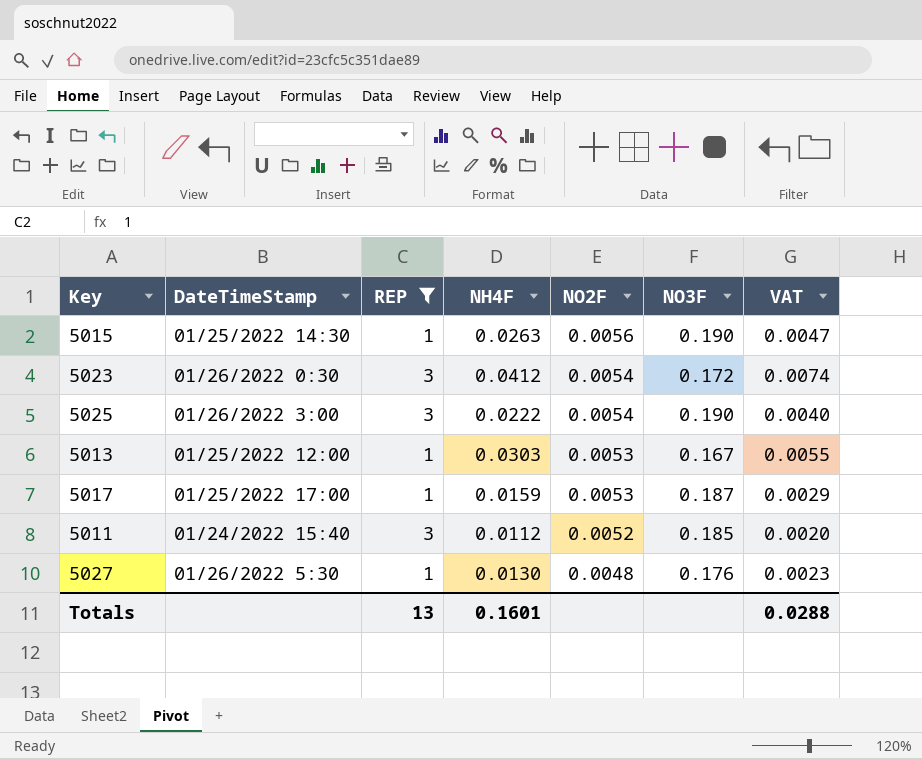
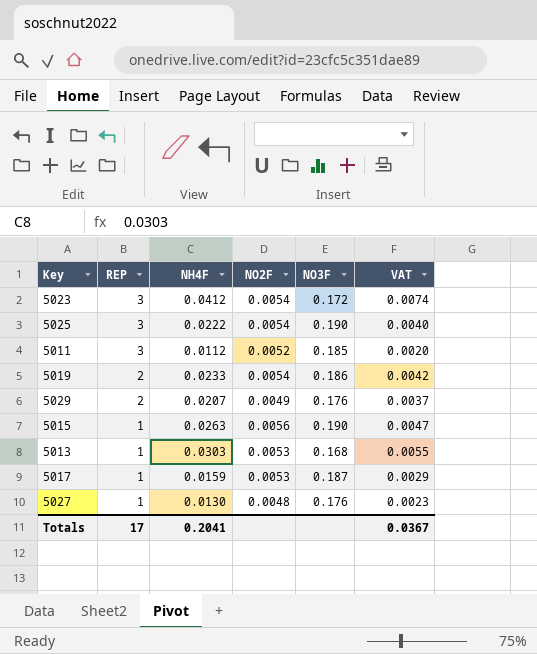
filter: REP != 2 -> none
row order: NO2F descending -> REP descending
column DateTimeStamp | position: 2 -> none
5013 | NO3F: 0.167 -> 0.168
Totals | REP: 13 -> 17
Totals | NH4F: 0.1601 -> 0.2041
Totals | VAT: 0.0288 -> 0.0367

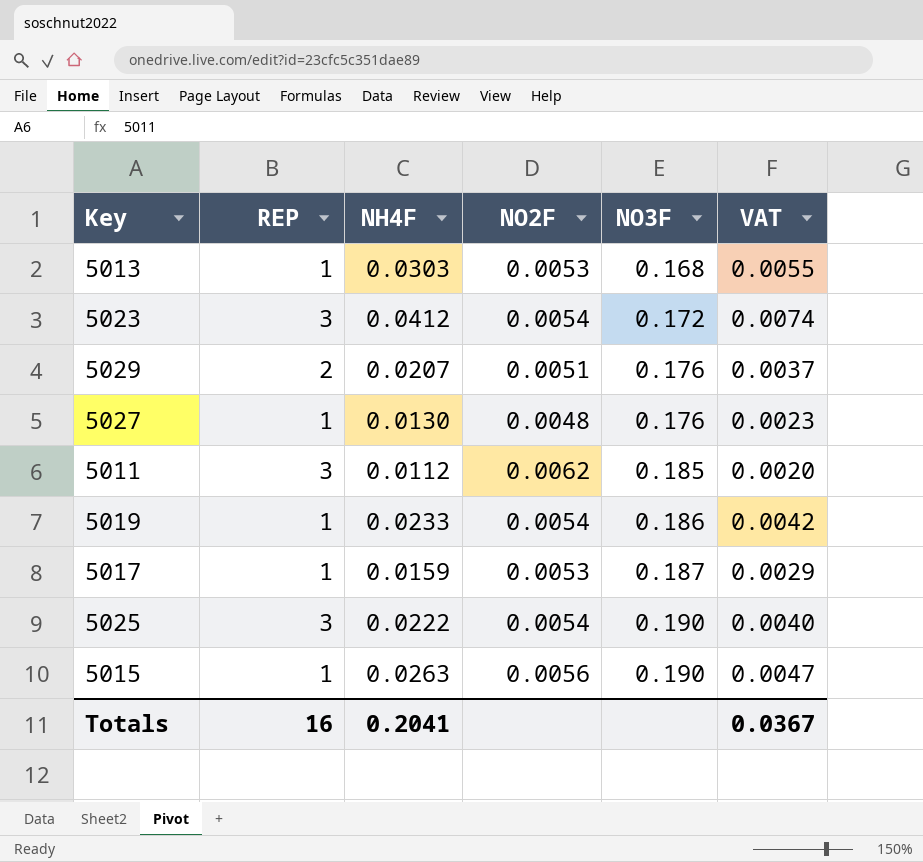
row order: REP descending -> NO3F ascending
5029 | NO2F: 0.0049 -> 0.0051
5011 | NO2F: 0.0052 -> 0.0062
5019 | REP: 2 -> 1
Totals | REP: 17 -> 16

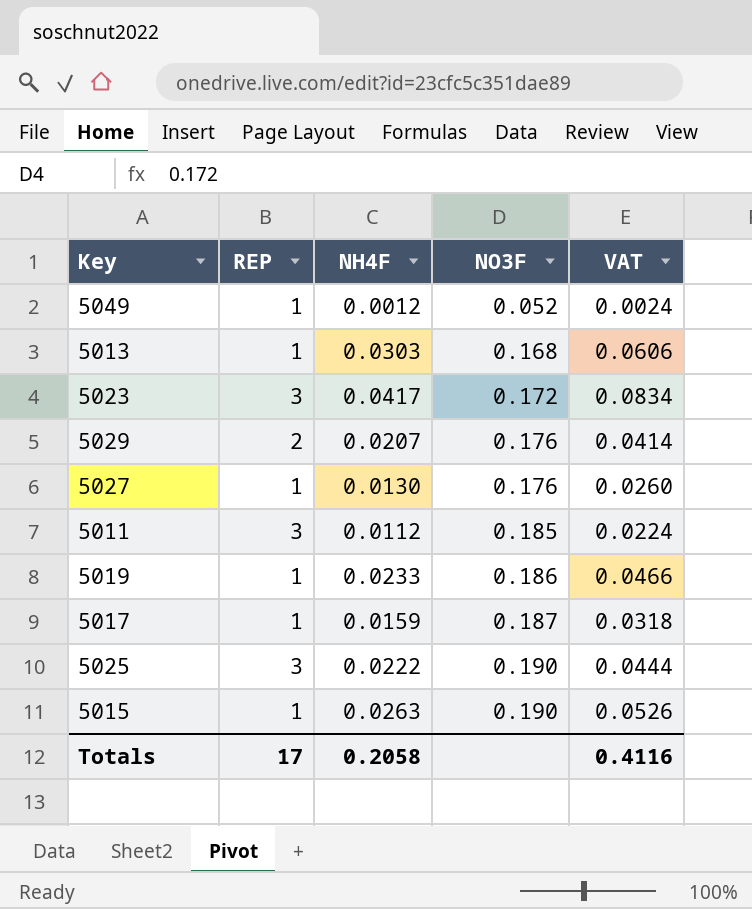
column NO2F | position: 4 -> none
column VAT | formula: [NH4F] * 0.18 -> [NH4F] * 2
row 5049: none -> 1 | 0.0012 | 0.052 | 0.0024
5023 | NH4F: 0.0412 -> 0.0417
Totals | REP: 16 -> 17
Totals | NH4F: 0.2041 -> 0.2058
Totals | VAT: 0.0367 -> 0.4116

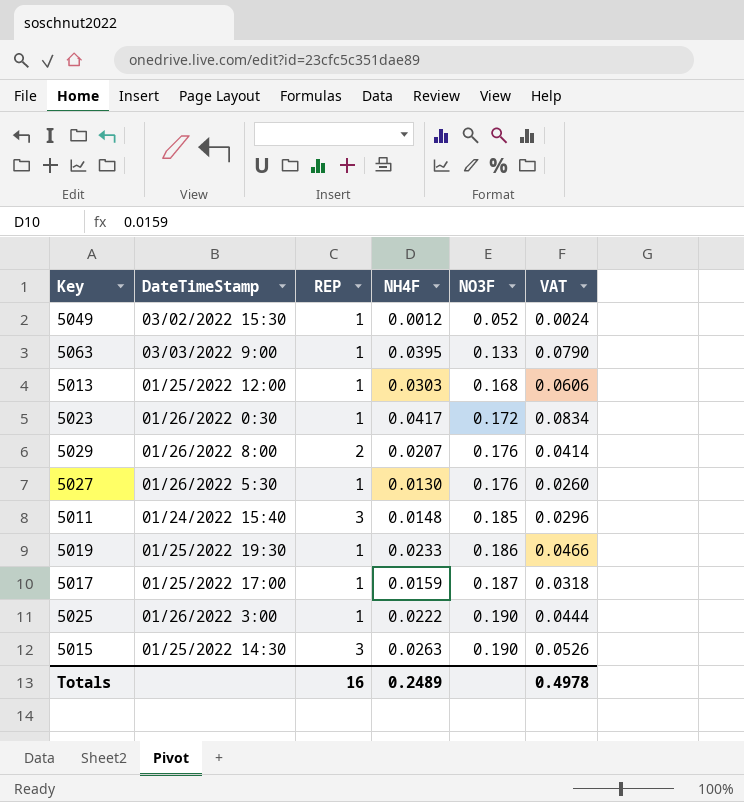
column DateTimeStamp | position: none -> 2
row 5063: none -> 03/03/2022 9:00 | 1 | 0.0395 | 0.133 | 0.0790
5023 | REP: 3 -> 1
5011 | NH4F: 0.0112 -> 0.0148
5011 | VAT: 0.0224 -> 0.0296
5025 | REP: 3 -> 1
5015 | REP: 1 -> 3
Totals | REP: 17 -> 16
Totals | NH4F: 0.2058 -> 0.2489
Totals | VAT: 0.4116 -> 0.4978

